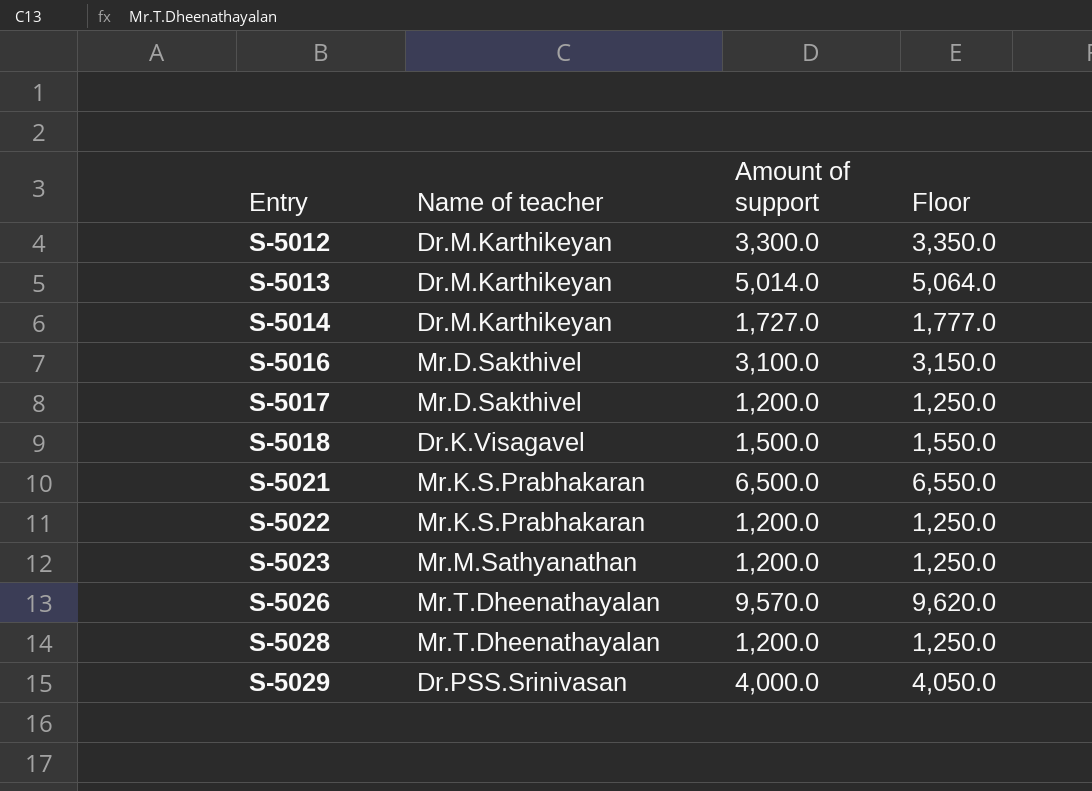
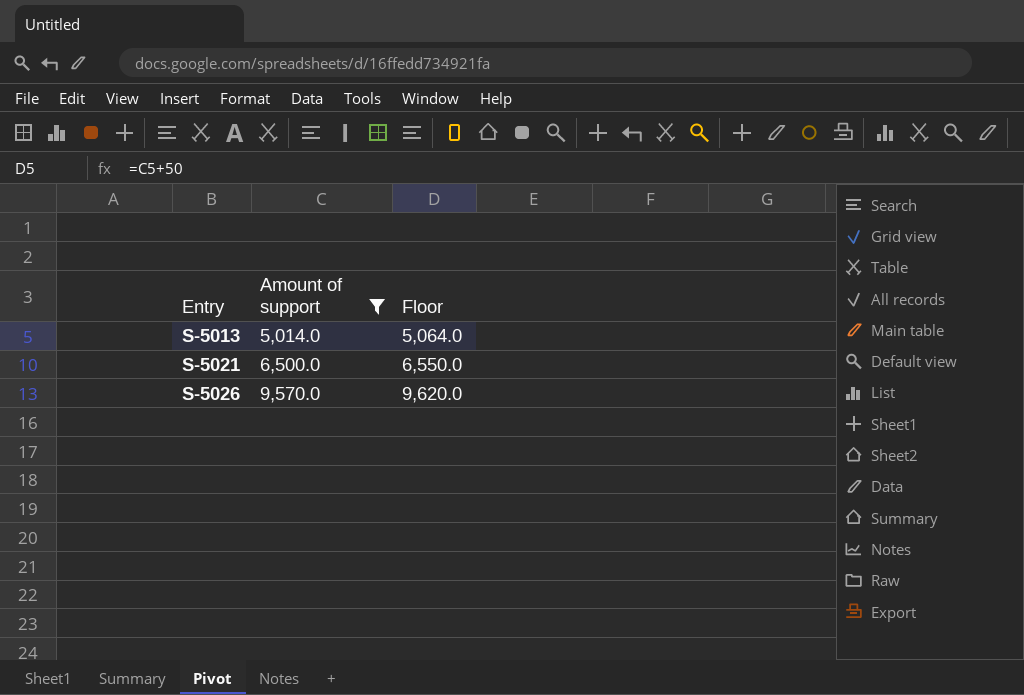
filter: none -> Amount of support >= 5,014.0
column Name of teacher | position: 2 -> none

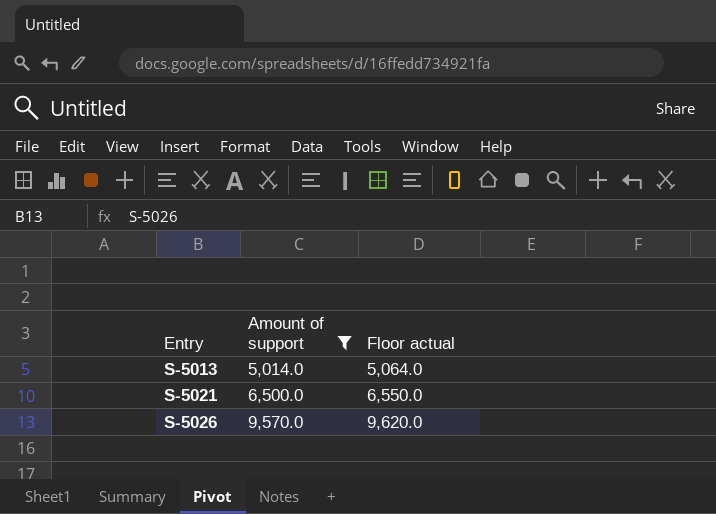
column name: Floor -> Floor actual

